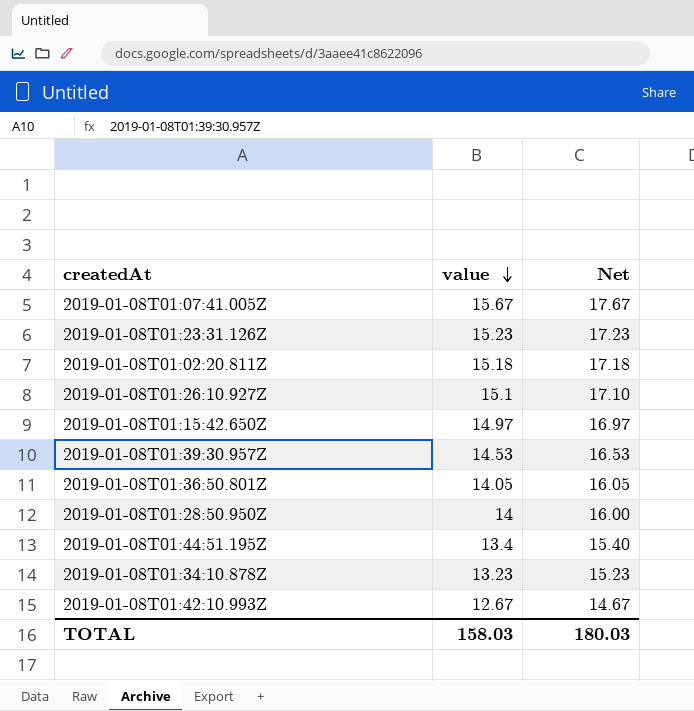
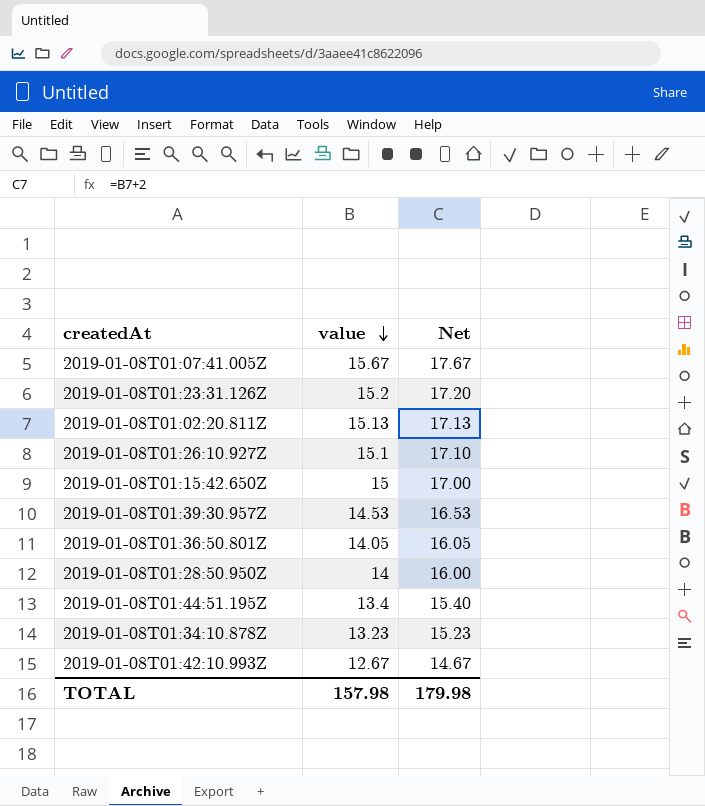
2019-01-08T01:23:31.126Z | value: 15.23 -> 15.2
2019-01-08T01:23:31.126Z | Net: 17.23 -> 17.20
2019-01-08T01:02:20.811Z | value: 15.18 -> 15.13
2019-01-08T01:02:20.811Z | Net: 17.18 -> 17.13
2019-01-08T01:15:42.650Z | value: 14.97 -> 15
2019-01-08T01:15:42.650Z | Net: 16.97 -> 17.00
TOTAL | value: 158.03 -> 157.98
TOTAL | Net: 180.03 -> 179.98

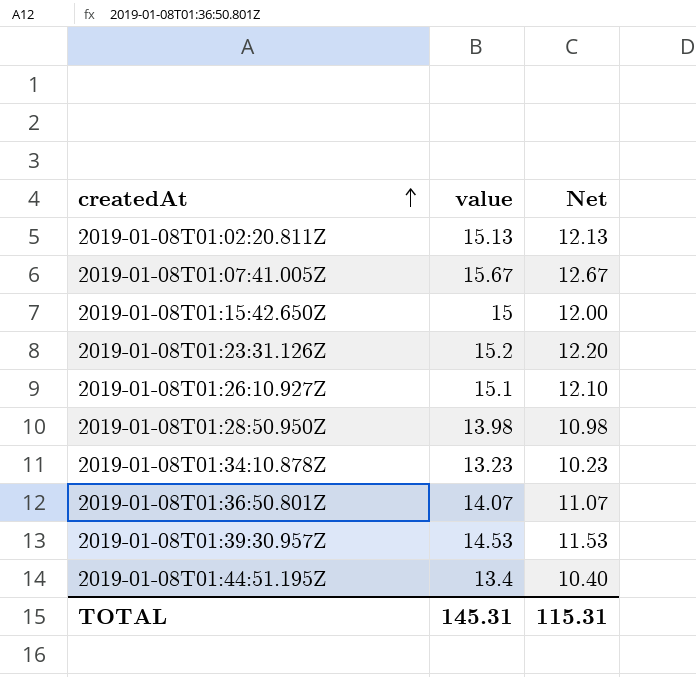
row order: value descending -> createdAt ascending
column Net | formula: [value] + 2 -> [value] - 3
row 2019-01-08T01:42:10.993Z: 12.67 | 14.67 -> none
2019-01-08T01:28:50.950Z | value: 14 -> 13.98
2019-01-08T01:36:50.801Z | value: 14.05 -> 14.07
TOTAL | value: 157.98 -> 145.31
TOTAL | Net: 179.98 -> 115.31

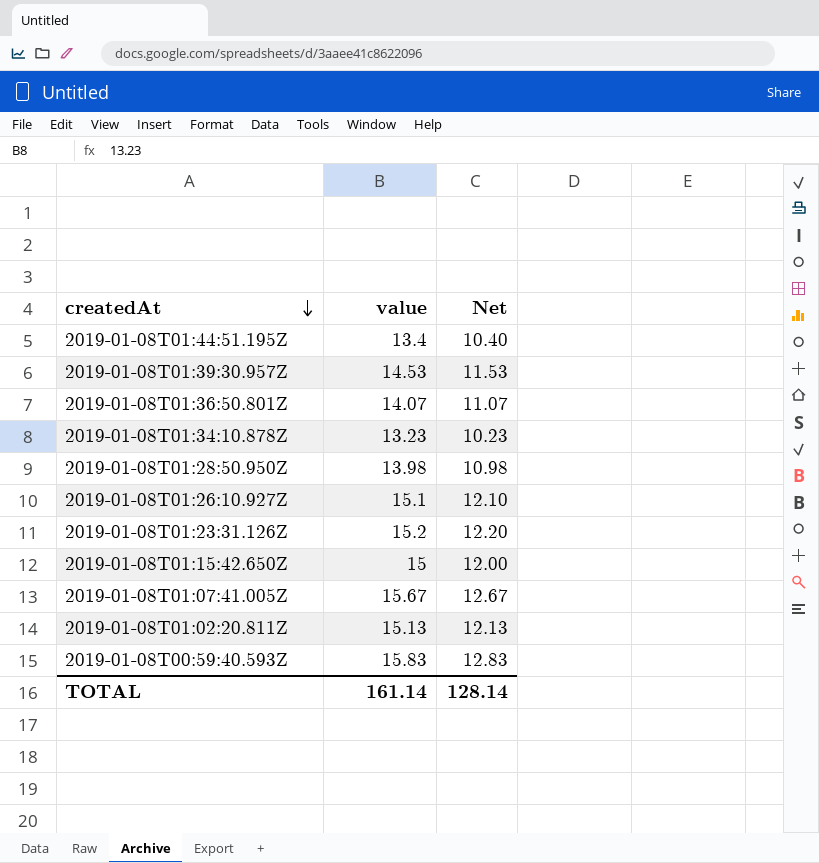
row order: createdAt ascending -> createdAt descending
row 2019-01-08T00:59:40.593Z: none -> 15.83 | 12.83
TOTAL | value: 145.31 -> 161.14
TOTAL | Net: 115.31 -> 128.14

